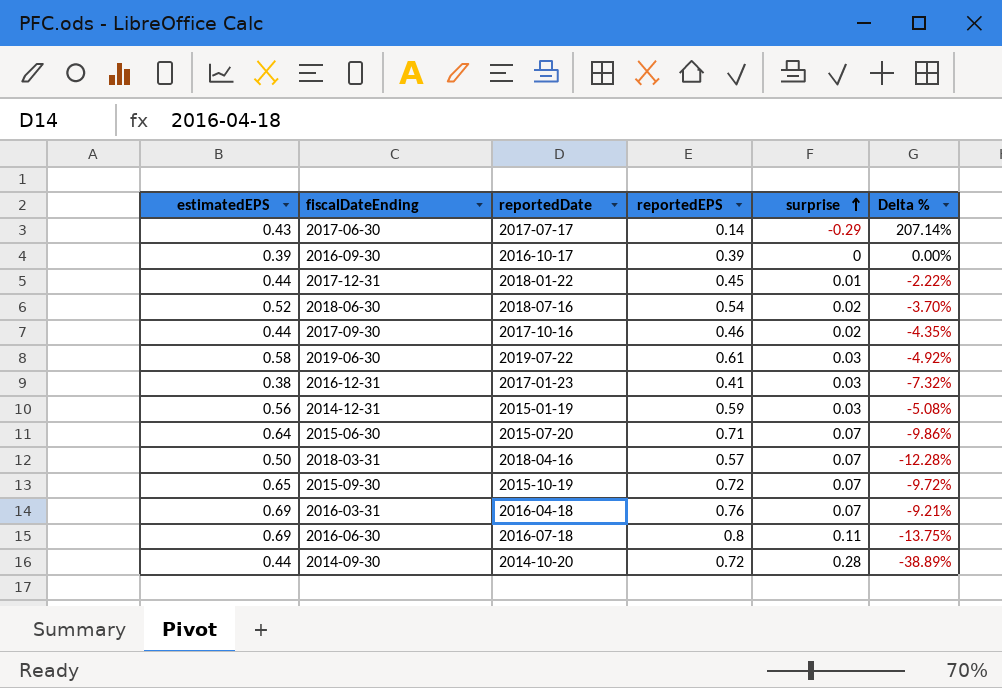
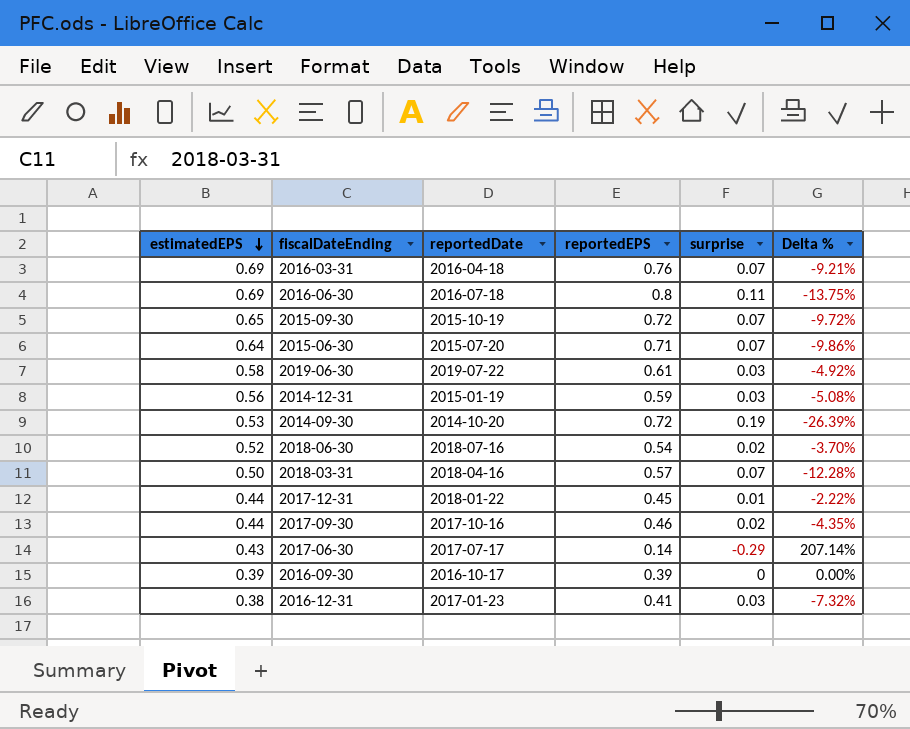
row order: surprise ascending -> estimatedEPS descending
2014-09-30 | estimatedEPS: 0.44 -> 0.53
2014-09-30 | surprise: 0.28 -> 0.19
2014-09-30 | Delta %: -38.89% -> -26.39%

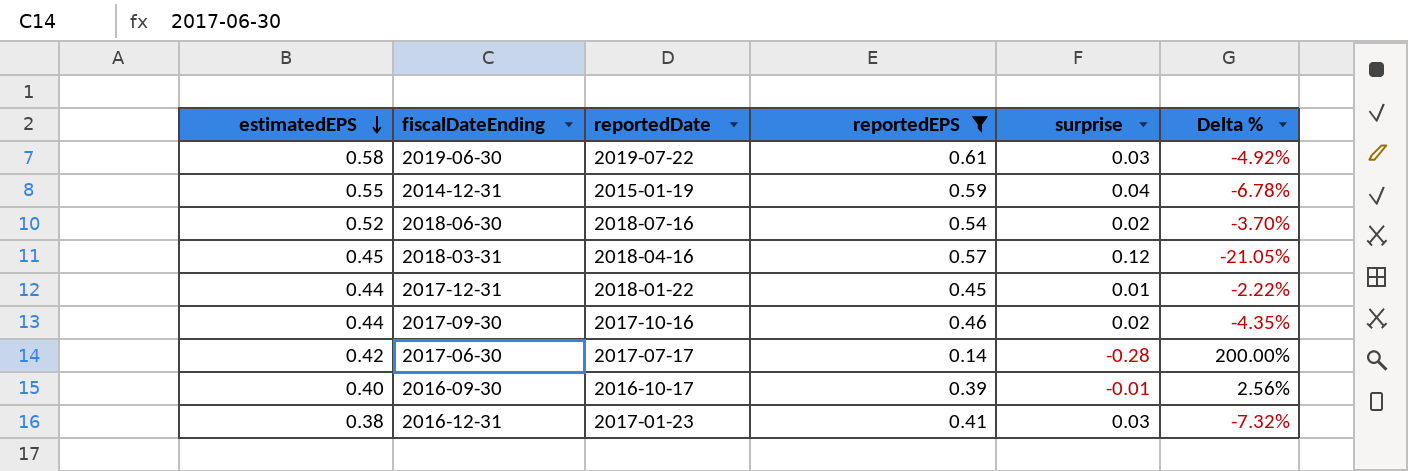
filter: none -> reportedEPS <= 0.61
2014-12-31 | estimatedEPS: 0.56 -> 0.55
2014-12-31 | surprise: 0.03 -> 0.04
2014-12-31 | Delta %: -5.08% -> -6.78%
2018-03-31 | estimatedEPS: 0.50 -> 0.45
2018-03-31 | surprise: 0.07 -> 0.12
2018-03-31 | Delta %: -12.28% -> -21.05%
2017-06-30 | estimatedEPS: 0.43 -> 0.42
2017-06-30 | surprise: -0.29 -> -0.28
2017-06-30 | Delta %: 207.14% -> 200.00%
2016-09-30 | estimatedEPS: 0.39 -> 0.40
2016-09-30 | surprise: 0 -> -0.01
2016-09-30 | Delta %: 0.00% -> 2.56%

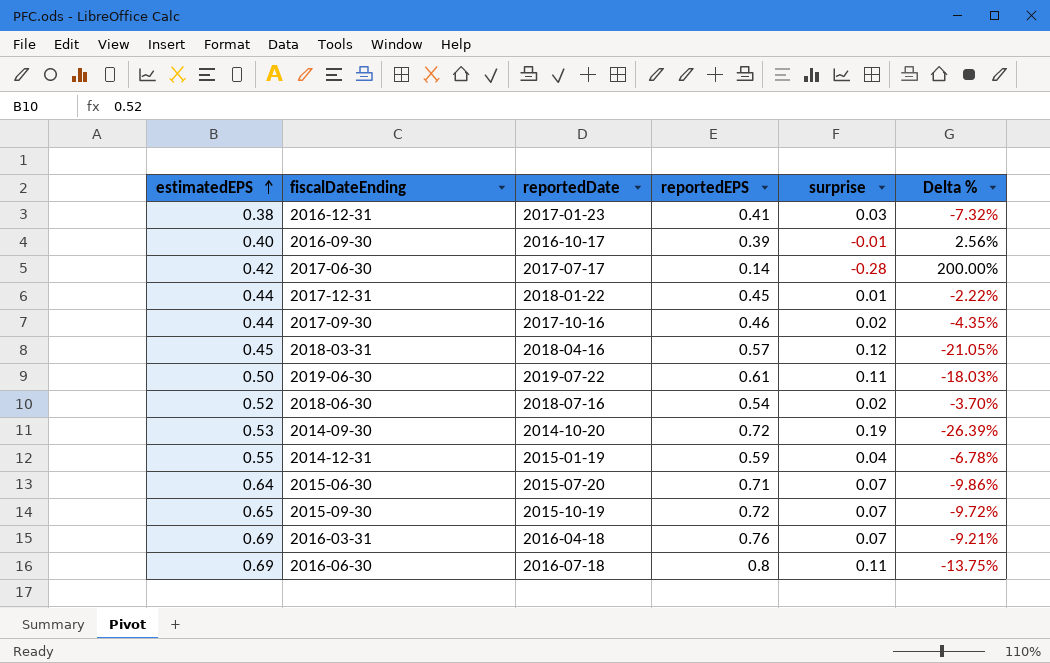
filter: reportedEPS <= 0.61 -> none
row order: estimatedEPS descending -> estimatedEPS ascending
2019-06-30 | estimatedEPS: 0.58 -> 0.50
2019-06-30 | surprise: 0.03 -> 0.11
2019-06-30 | Delta %: -4.92% -> -18.03%

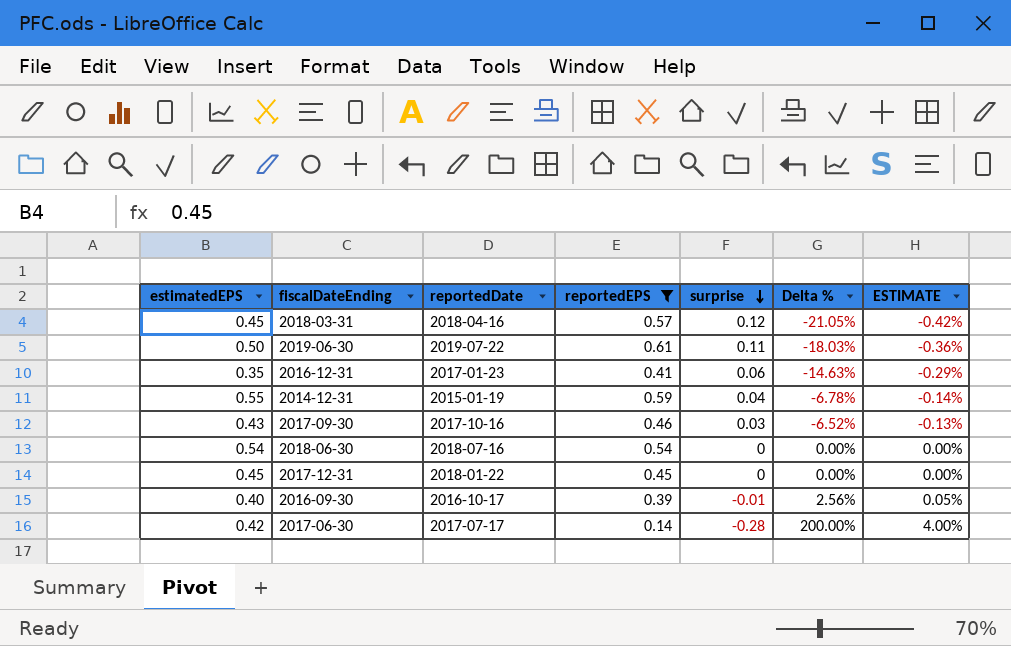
filter: none -> reportedEPS <= 0.61
row order: estimatedEPS ascending -> surprise descending
column ESTIMATE | formula: none -> [Delta %] * 0.02
2016-12-31 | estimatedEPS: 0.38 -> 0.35
2016-12-31 | surprise: 0.03 -> 0.06
2016-12-31 | Delta %: -7.32% -> -14.63%
2017-09-30 | estimatedEPS: 0.44 -> 0.43
2017-09-30 | surprise: 0.02 -> 0.03
2017-09-30 | Delta %: -4.35% -> -6.52%
2018-06-30 | estimatedEPS: 0.52 -> 0.54
2018-06-30 | surprise: 0.02 -> 0
2018-06-30 | Delta %: -3.70% -> 0.00%
2017-12-31 | estimatedEPS: 0.44 -> 0.45
2017-12-31 | surprise: 0.01 -> 0
2017-12-31 | Delta %: -2.22% -> 0.00%

